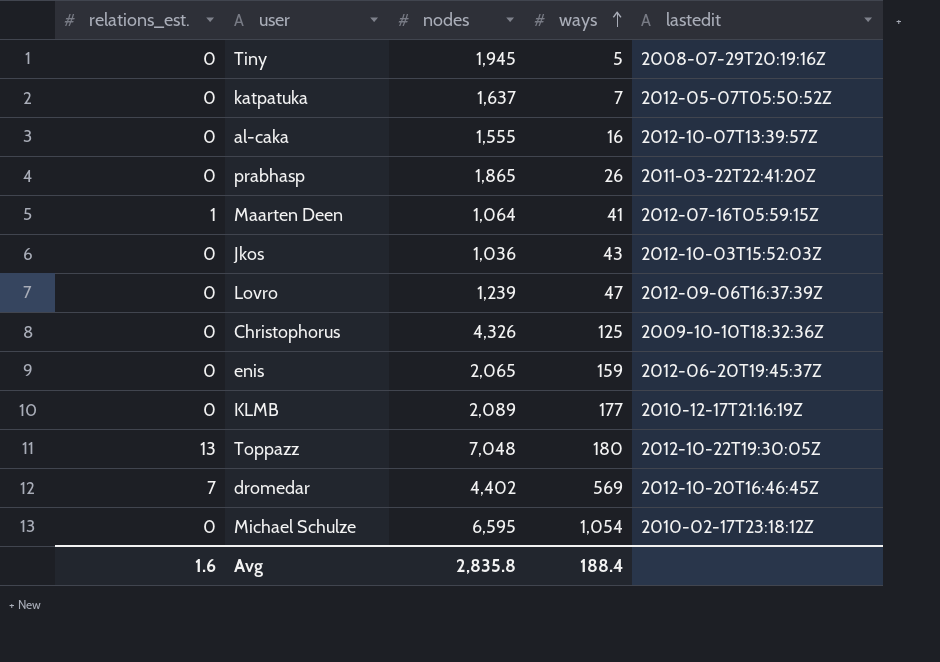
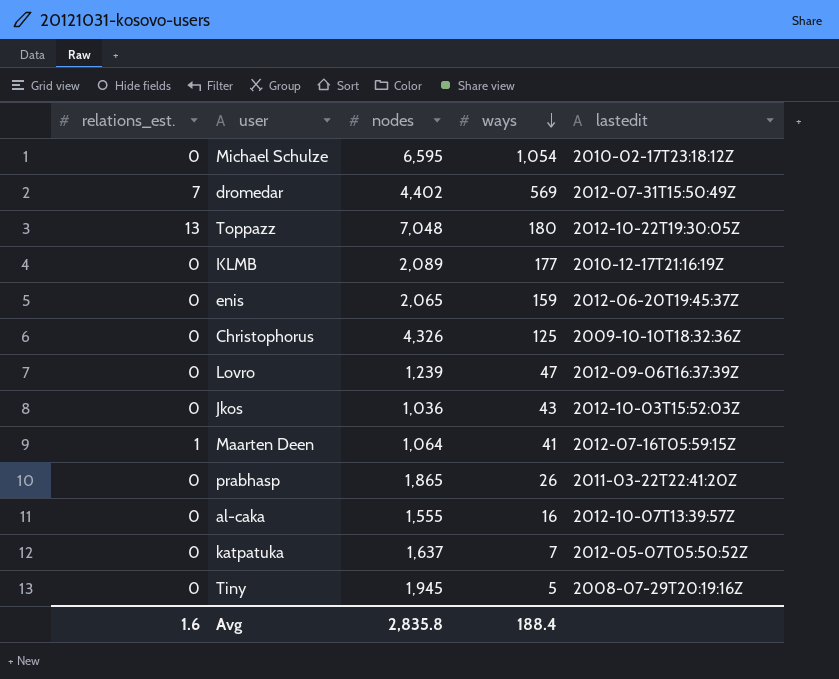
row order: ways ascending -> ways descending
dromedar | lastedit: 2012-10-20T16:46:45Z -> 2012-07-31T15:50:49Z

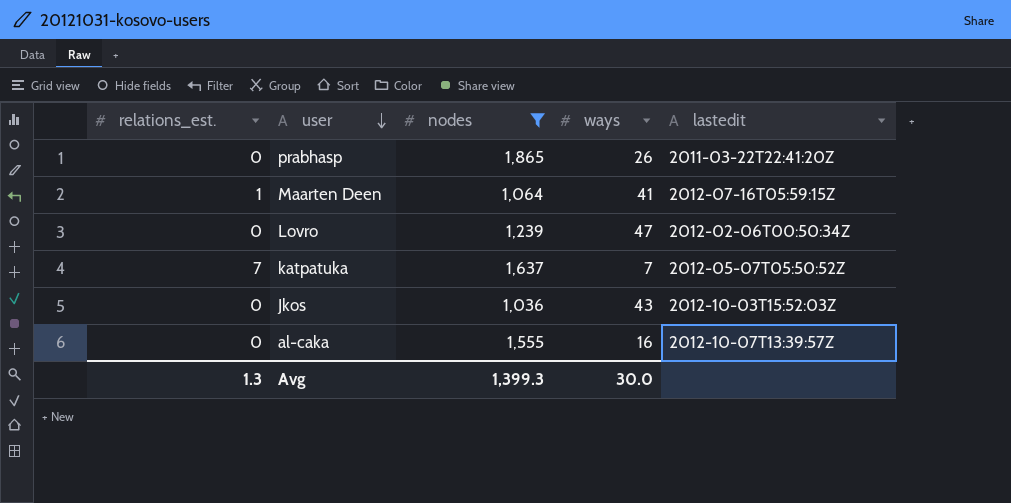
filter: none -> nodes <= 1,865
row order: ways descending -> user descending
Lovro | lastedit: 2012-09-06T16:37:39Z -> 2012-02-06T00:50:34Z
katpatuka | relations_est.: 0 -> 7
Avg | relations_est.: 1.6 -> 1.3
Avg | nodes: 2,835.8 -> 1,399.3
Avg | ways: 188.4 -> 30.0

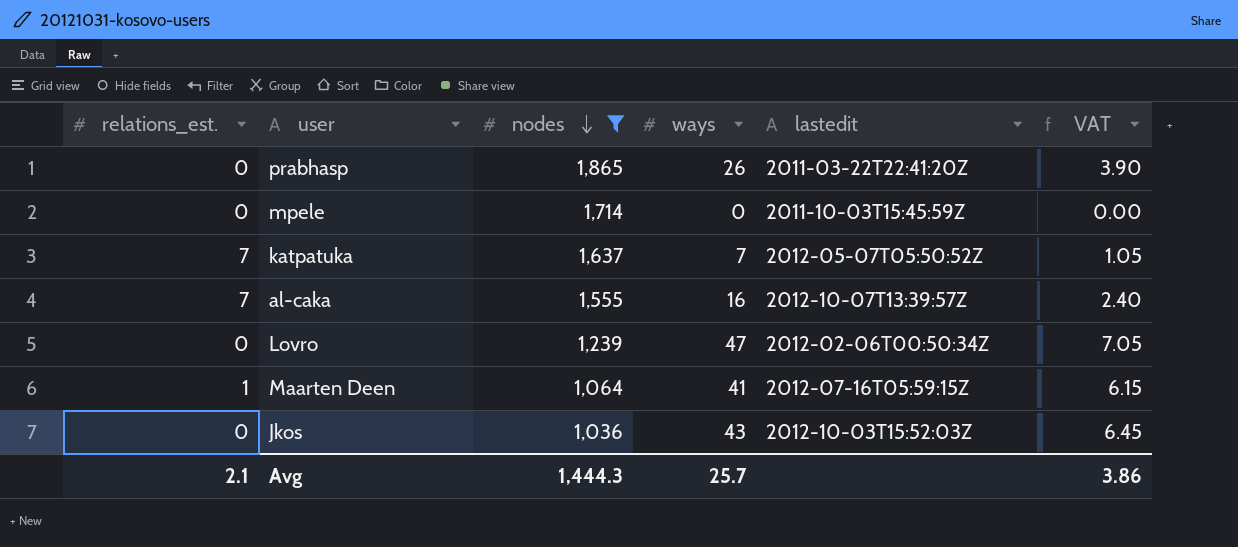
row order: user descending -> nodes descending
column VAT | formula: none -> [ways] * 0.15
row mpele: none -> 0 | 1,714 | 0 | 2011-10-03T15:45:59Z | 0.00
al-caka | relations_est.: 0 -> 7
Avg | relations_est.: 1.3 -> 2.1
Avg | nodes: 1,399.3 -> 1,444.3
Avg | ways: 30.0 -> 25.7

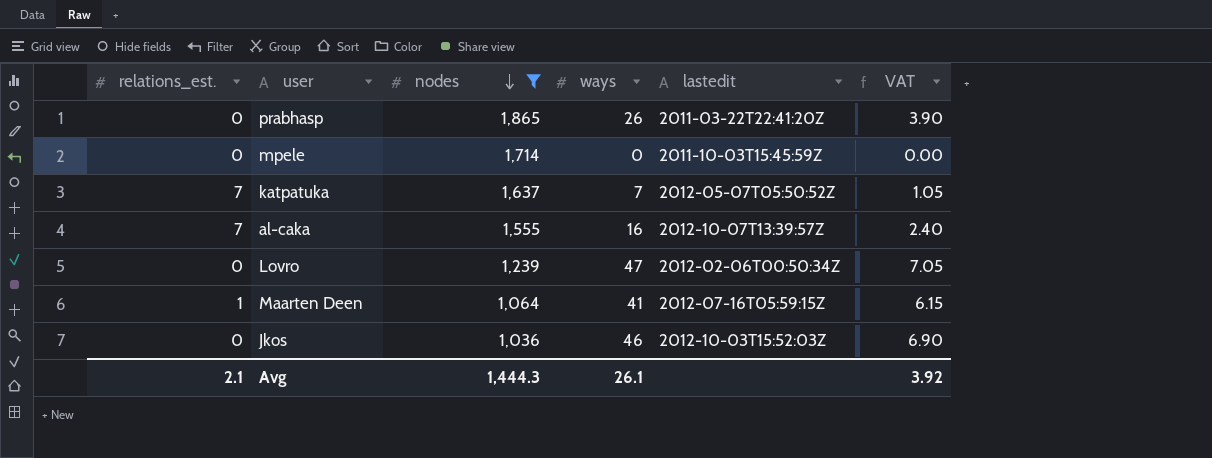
Jkos | ways: 43 -> 46
Jkos | VAT: 6.45 -> 6.90
Avg | ways: 25.7 -> 26.1
Avg | VAT: 3.86 -> 3.92

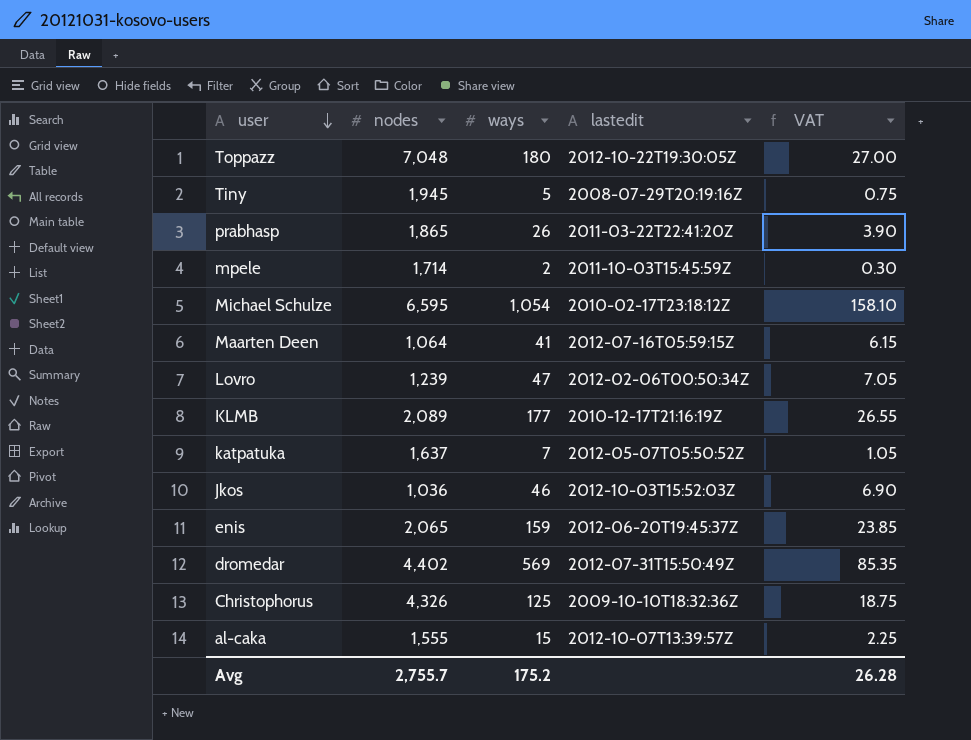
filter: nodes <= 1,865 -> none
row order: nodes descending -> user descending
column relations_est. | position: 1 -> none
mpele | ways: 0 -> 2
mpele | VAT: 0.00 -> 0.30
al-caka | ways: 16 -> 15
al-caka | VAT: 2.40 -> 2.25
Avg | nodes: 1,444.3 -> 2,755.7
Avg | ways: 26.1 -> 175.2
Avg | VAT: 3.92 -> 26.28

